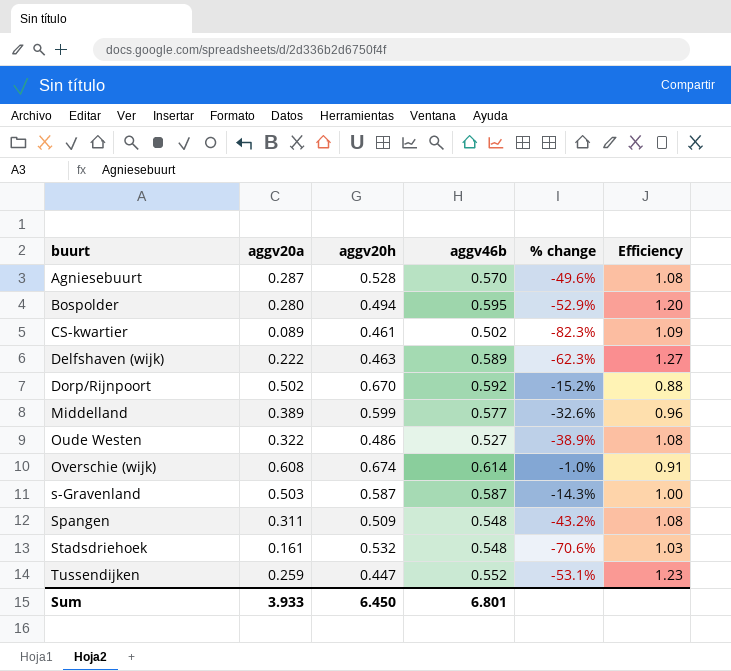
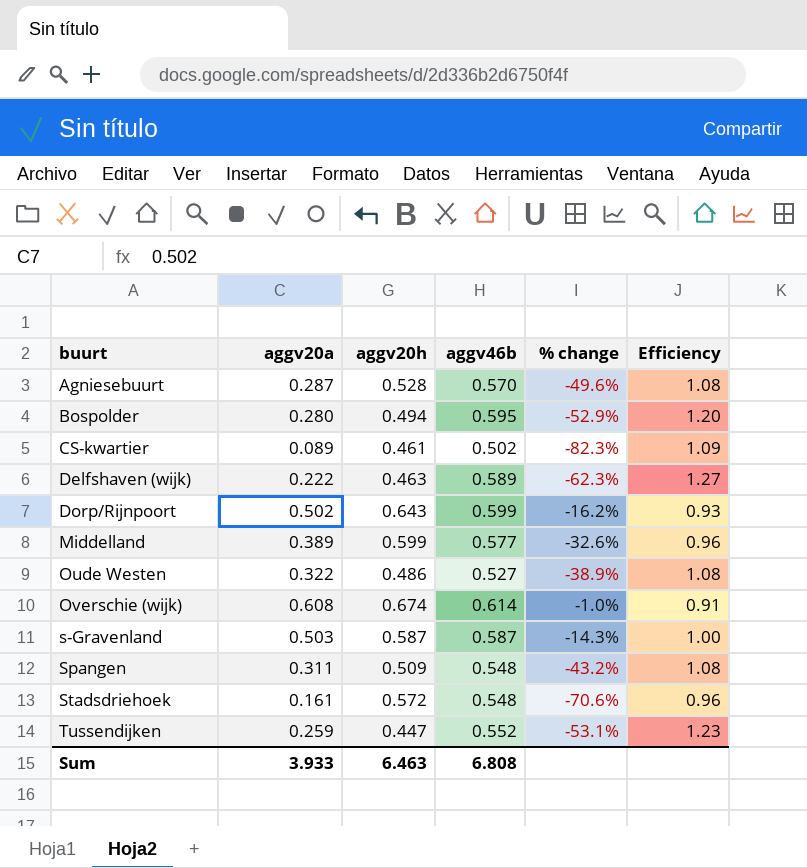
Dorp/Rijnpoort | aggv20h: 0.670 -> 0.643
Dorp/Rijnpoort | aggv46b: 0.592 -> 0.599
Dorp/Rijnpoort | % change: -15.2% -> -16.2%
Dorp/Rijnpoort | Efficiency: 0.88 -> 0.93
Stadsdriehoek | aggv20h: 0.532 -> 0.572
Stadsdriehoek | Efficiency: 1.03 -> 0.96
Sum | aggv20h: 6.450 -> 6.463
Sum | aggv46b: 6.801 -> 6.808

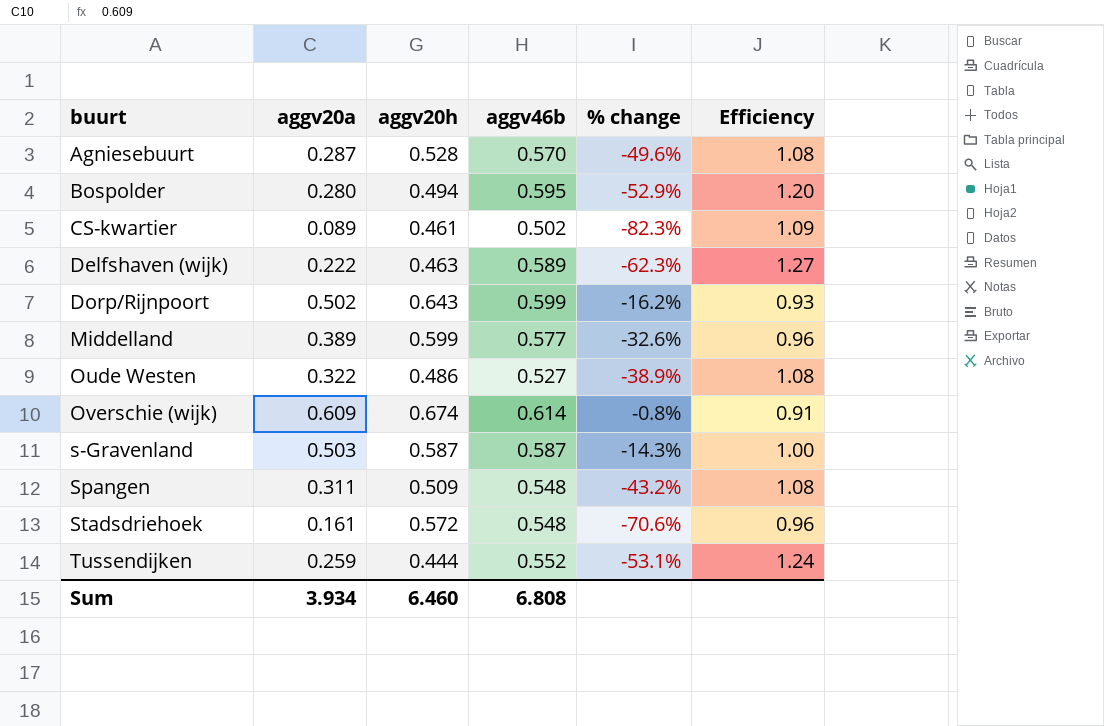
Overschie (wijk) | aggv20a: 0.608 -> 0.609
Overschie (wijk) | % change: -1.0% -> -0.8%
Tussendijken | aggv20h: 0.447 -> 0.444
Tussendijken | Efficiency: 1.23 -> 1.24
Sum | aggv20a: 3.933 -> 3.934
Sum | aggv20h: 6.463 -> 6.460

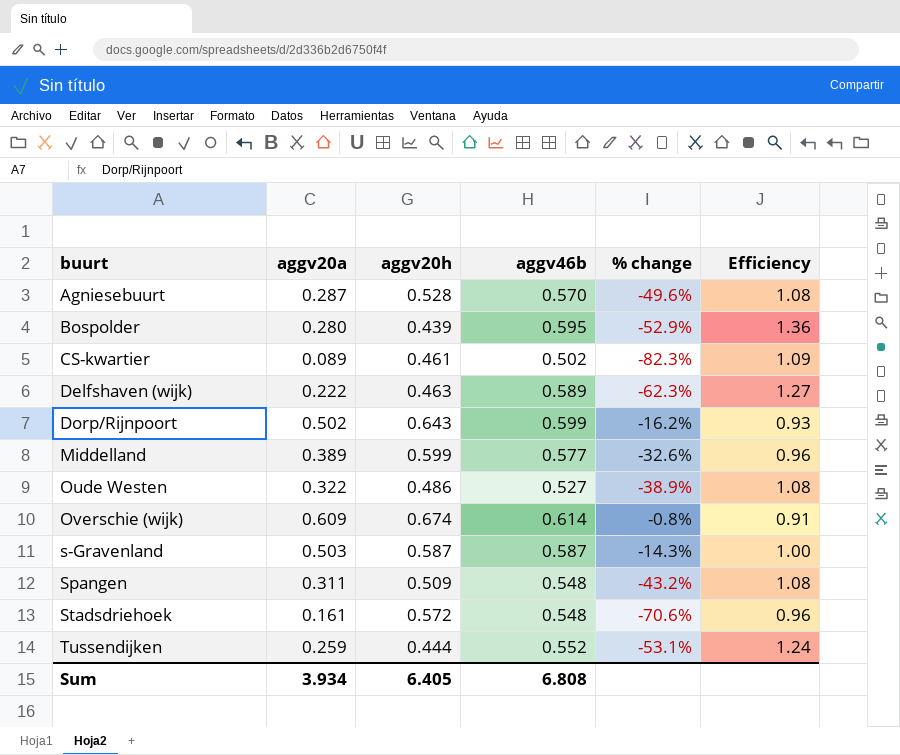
Bospolder | aggv20h: 0.494 -> 0.439
Bospolder | Efficiency: 1.20 -> 1.36
Sum | aggv20h: 6.460 -> 6.405

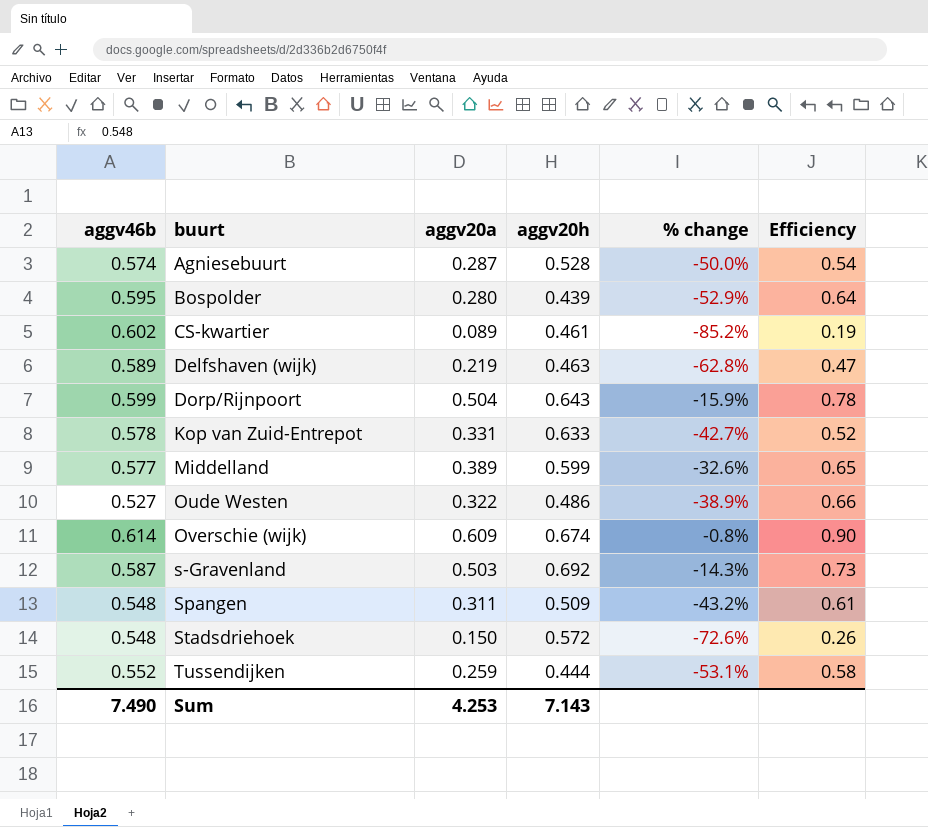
column aggv46b | position: 4 -> 1
column Efficiency | formula: [aggv46b] / [aggv20h] -> [aggv20a] / [aggv20h]
Agniesebuurt | aggv46b: 0.570 -> 0.574
Agniesebuurt | % change: -49.6% -> -50.0%
CS-kwartier | aggv46b: 0.502 -> 0.602
CS-kwartier | % change: -82.3% -> -85.2%
Delfshaven (wijk) | aggv20a: 0.222 -> 0.219
Delfshaven (wijk) | % change: -62.3% -> -62.8%
Dorp/Rijnpoort | aggv20a: 0.502 -> 0.504
Dorp/Rijnpoort | % change: -16.2% -> -15.9%
row Kop van Zuid-Entrepot: none -> 0.578 | 0.331 | 0.633 | -42.7% | 0.52
s-Gravenland | aggv20h: 0.587 -> 0.692
Stadsdriehoek | aggv20a: 0.161 -> 0.150
Stadsdriehoek | % change: -70.6% -> -72.6%
Sum | aggv46b: 6.808 -> 7.490
Sum | aggv20a: 3.934 -> 4.253
Sum | aggv20h: 6.405 -> 7.143

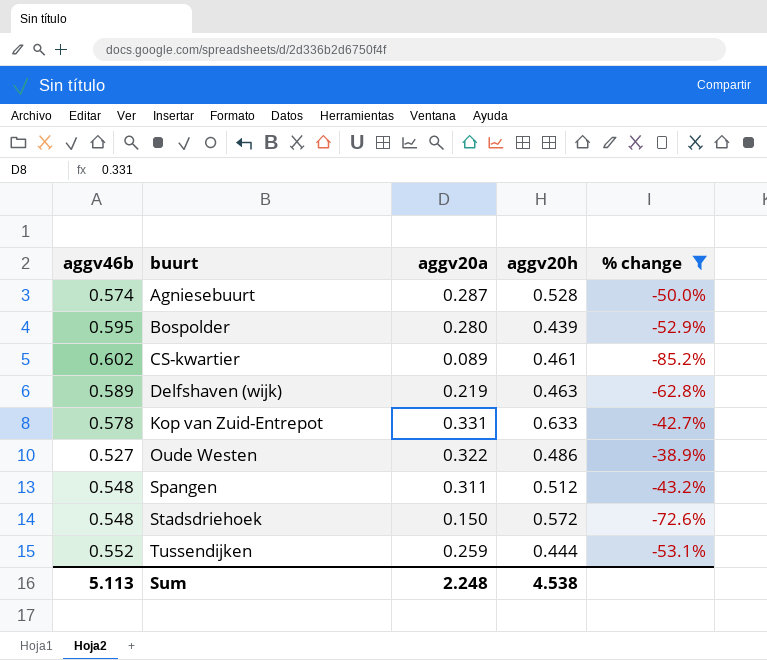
filter: none -> % change <= -38.9%
column Efficiency | formula: [aggv20a] / [aggv20h] -> none
Spangen | aggv20h: 0.509 -> 0.512
Sum | aggv46b: 7.490 -> 5.113
Sum | aggv20a: 4.253 -> 2.248
Sum | aggv20h: 7.143 -> 4.538

